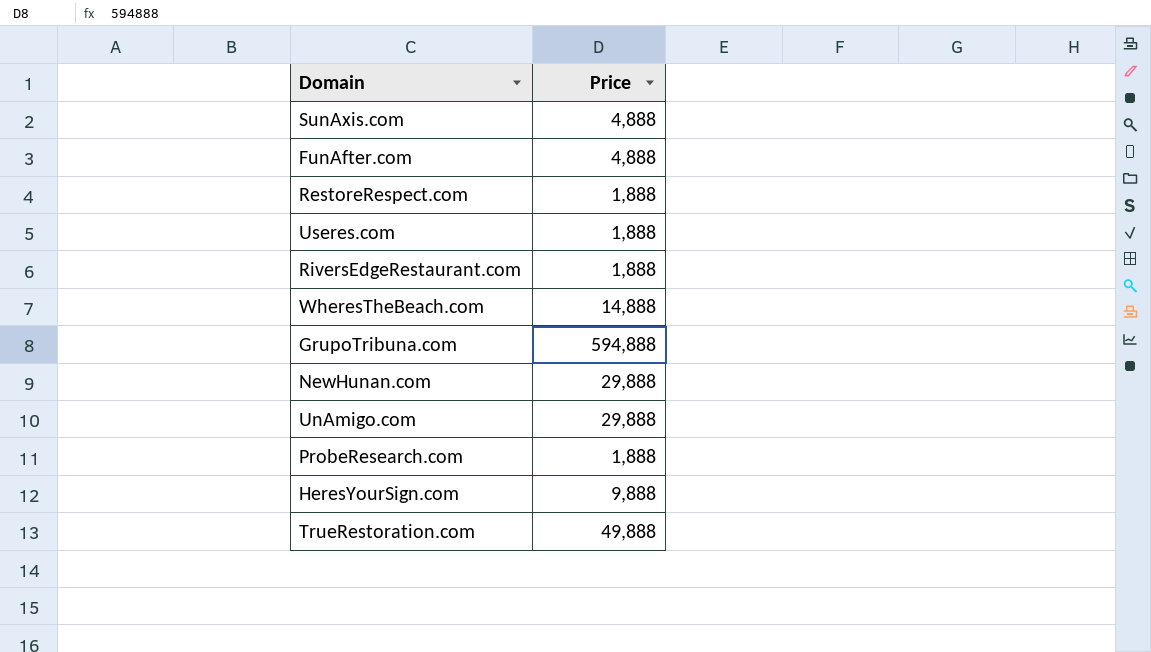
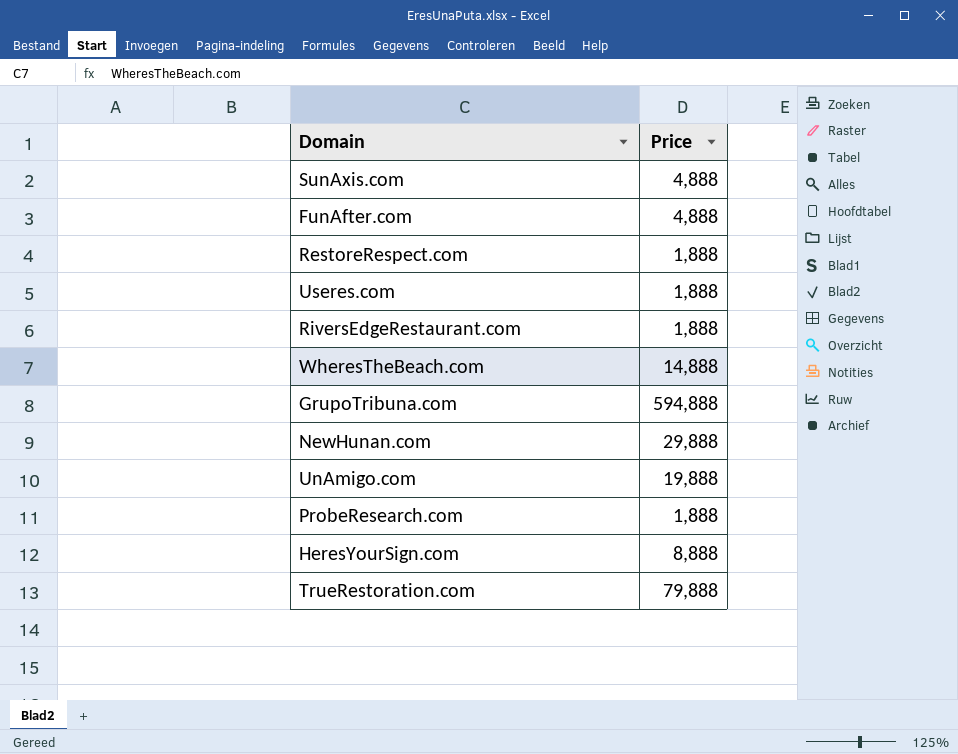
UnAmigo.com | Price: 29,888 -> 19,888
HeresYourSign.com | Price: 9,888 -> 8,888
TrueRestoration.com | Price: 49,888 -> 79,888

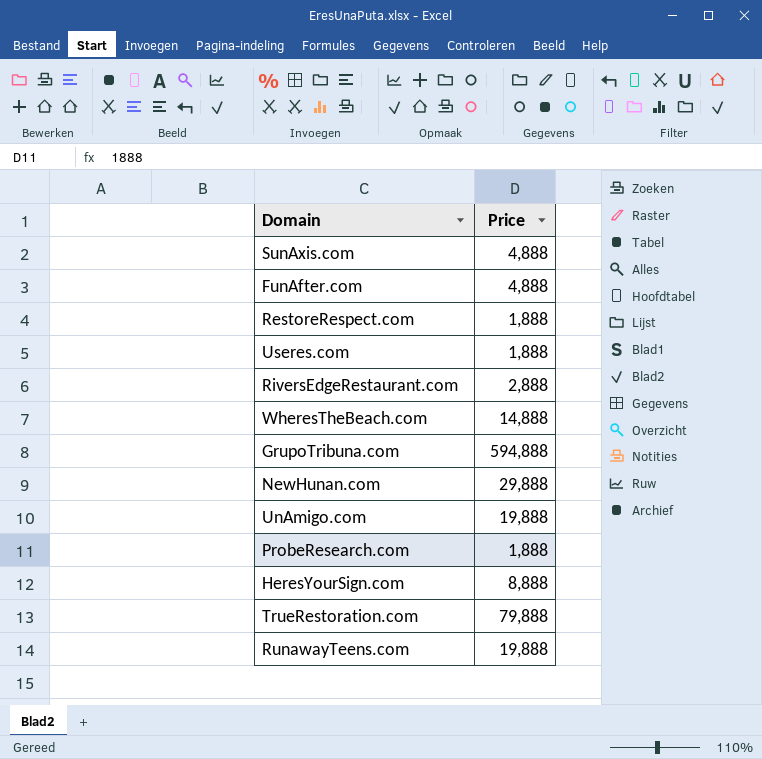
RiversEdgeRestaurant.com | Price: 1,888 -> 2,888
row RunawayTeens.com: none -> 19,888

